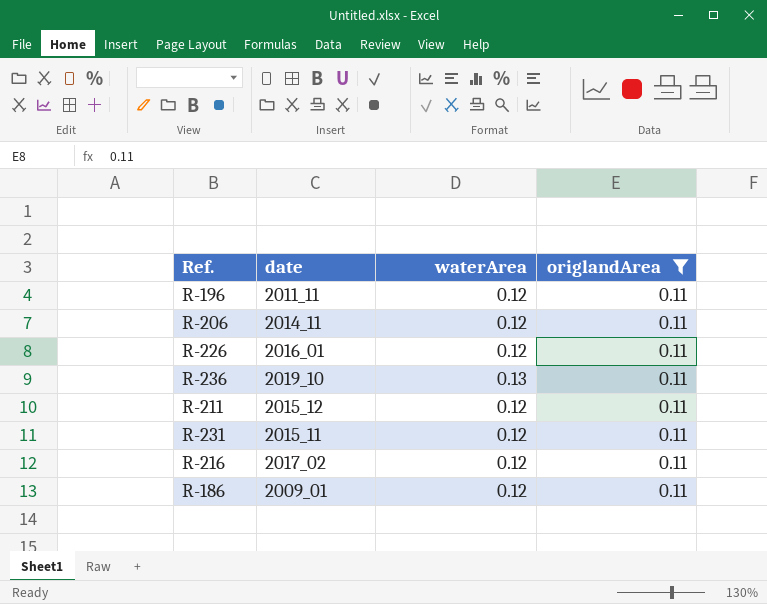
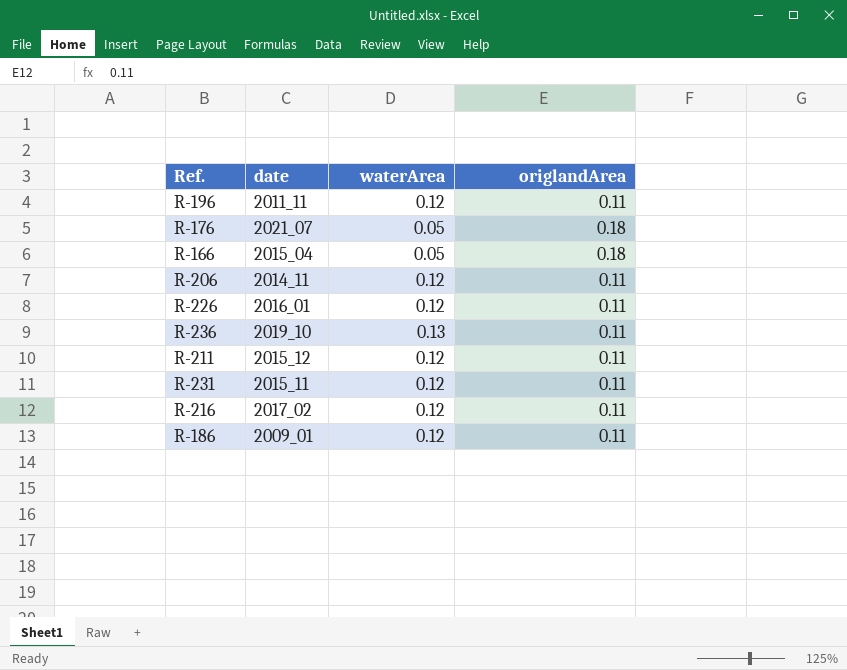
filter: origlandArea = 0.11 -> none

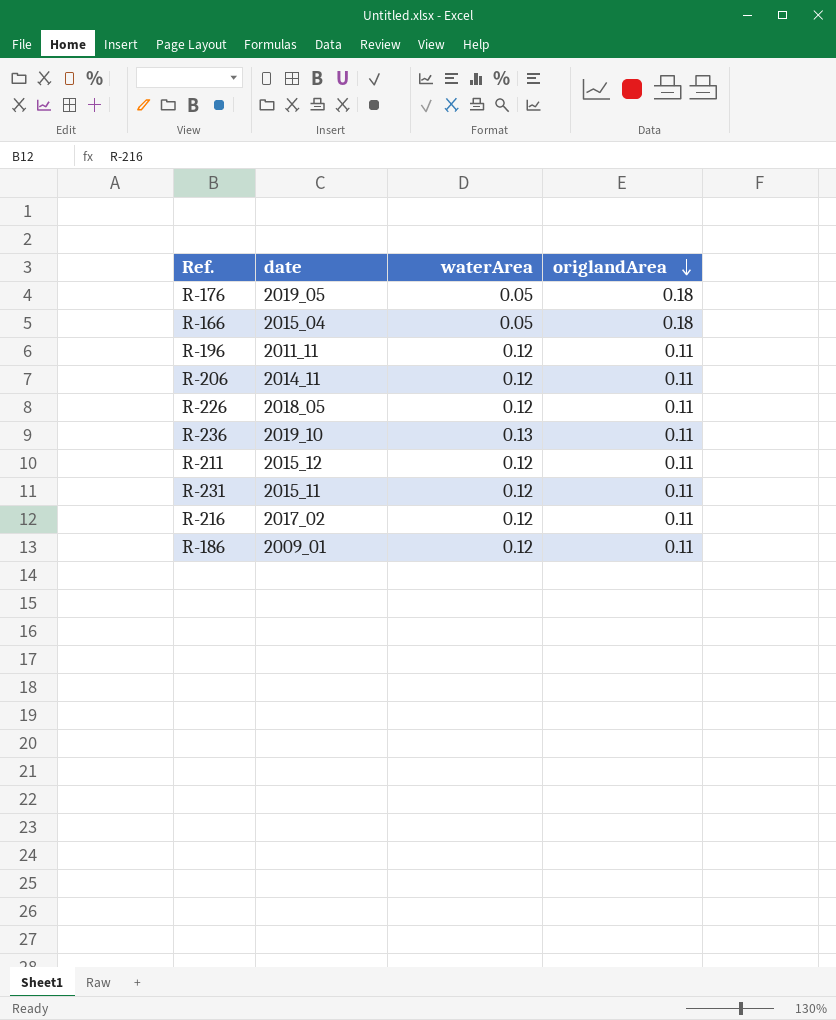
row order: none -> origlandArea descending
R-176 | date: 2021_07 -> 2019_05
R-226 | date: 2016_01 -> 2018_05

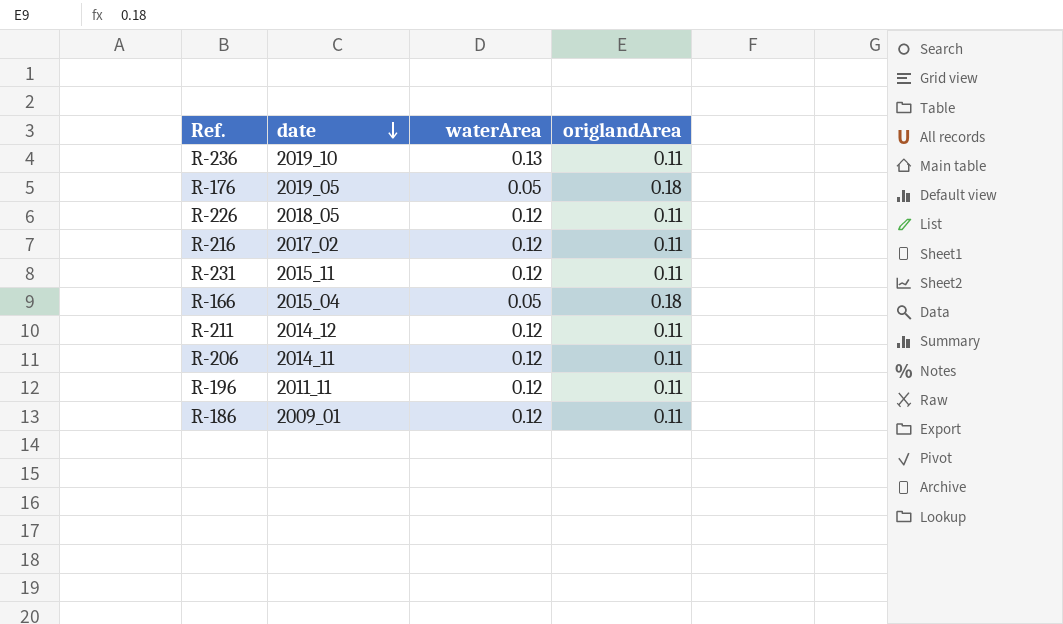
row order: origlandArea descending -> date descending
R-211 | date: 2015_12 -> 2014_12

